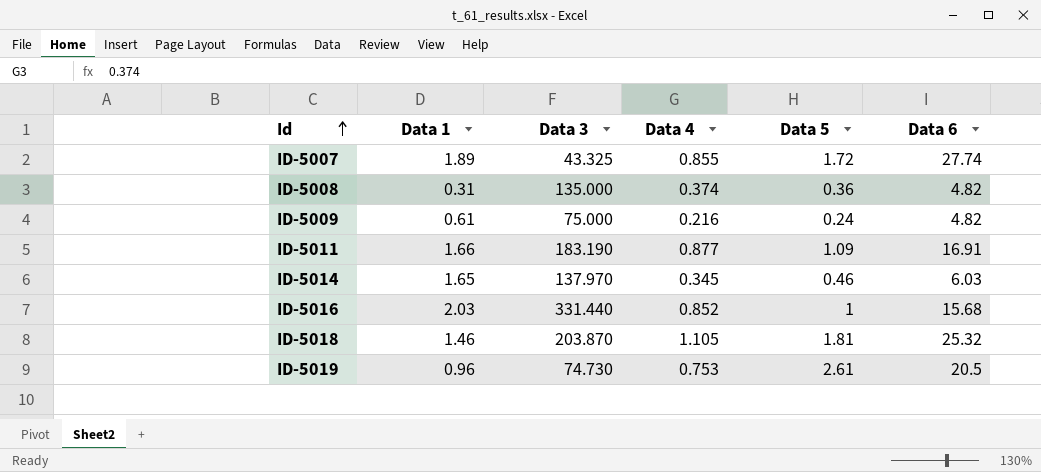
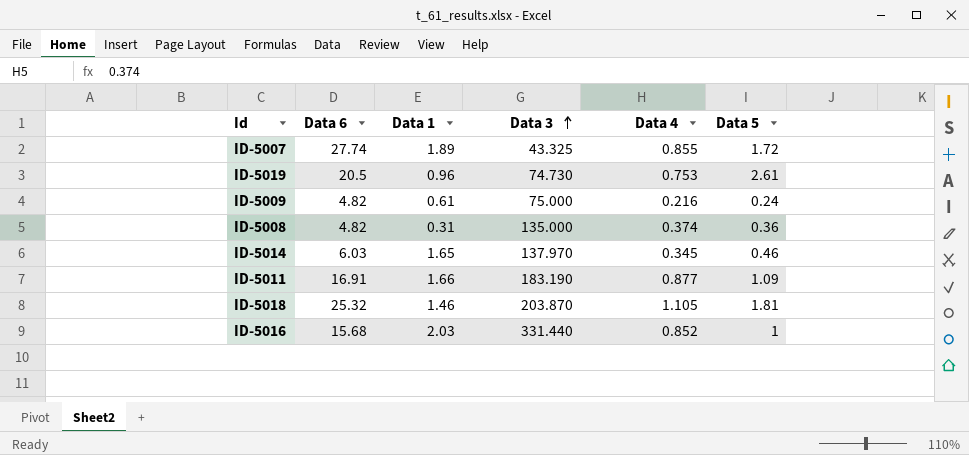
row order: Id ascending -> Data 3 ascending
column Data 6 | position: 6 -> 2

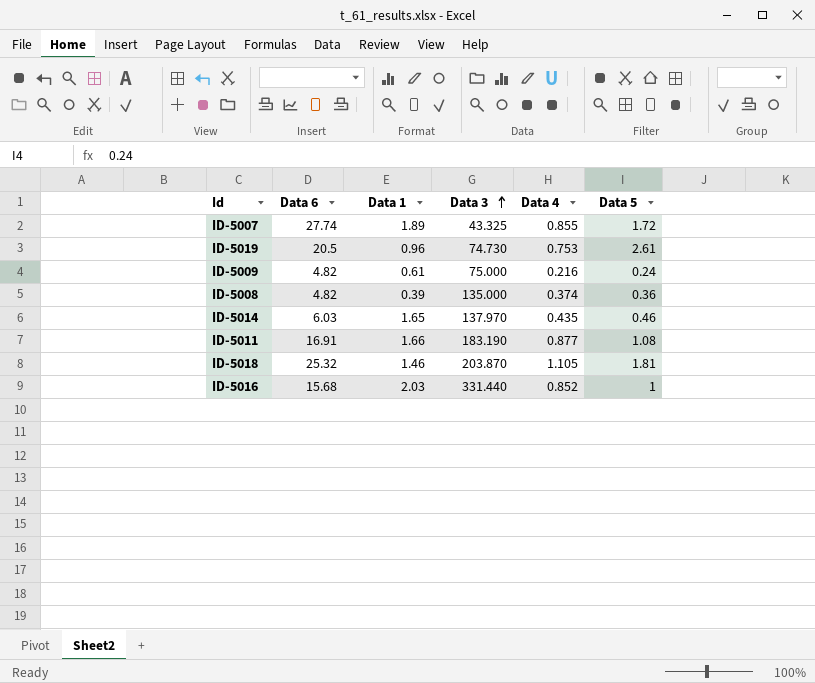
ID-5008 | Data 1: 0.31 -> 0.39
ID-5014 | Data 4: 0.345 -> 0.435
ID-5011 | Data 5: 1.09 -> 1.08

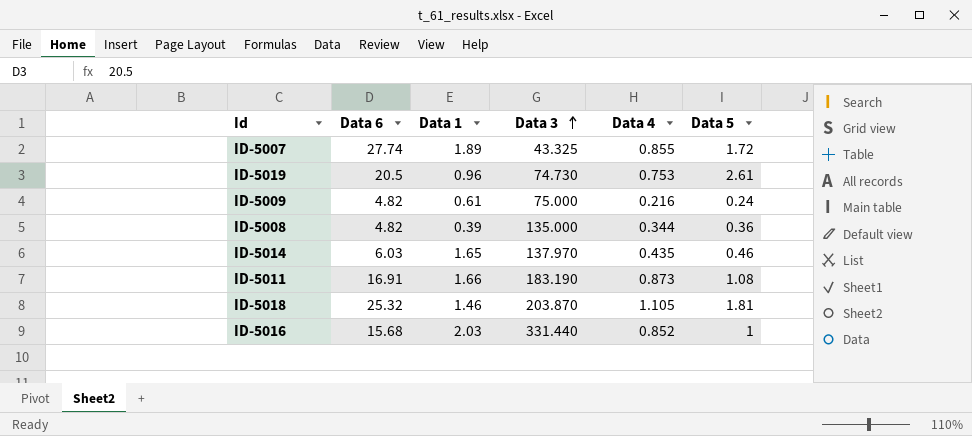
ID-5008 | Data 4: 0.374 -> 0.344
ID-5011 | Data 4: 0.877 -> 0.873

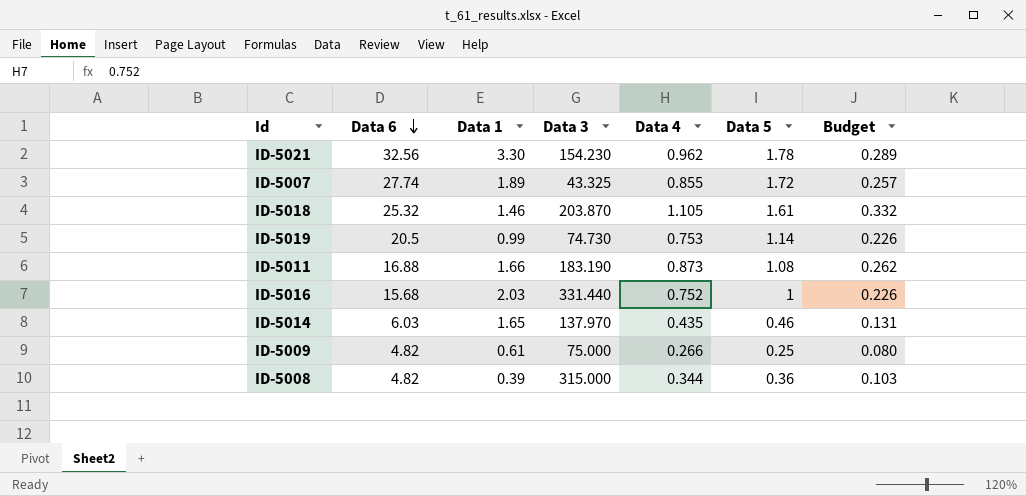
row order: Data 3 ascending -> Data 6 descending
column Budget | formula: none -> [Data 4] * 0.3
row ID-5021: none -> 32.56 | 3.30 | 154.230 | 0.962 | 1.78 | 0.289
ID-5018 | Data 5: 1.81 -> 1.61
ID-5019 | Data 1: 0.96 -> 0.99
ID-5019 | Data 5: 2.61 -> 1.14
ID-5011 | Data 6: 16.91 -> 16.88
ID-5016 | Data 4: 0.852 -> 0.752
ID-5009 | Data 4: 0.216 -> 0.266
ID-5009 | Data 5: 0.24 -> 0.25
ID-5008 | Data 3: 135.000 -> 315.000

